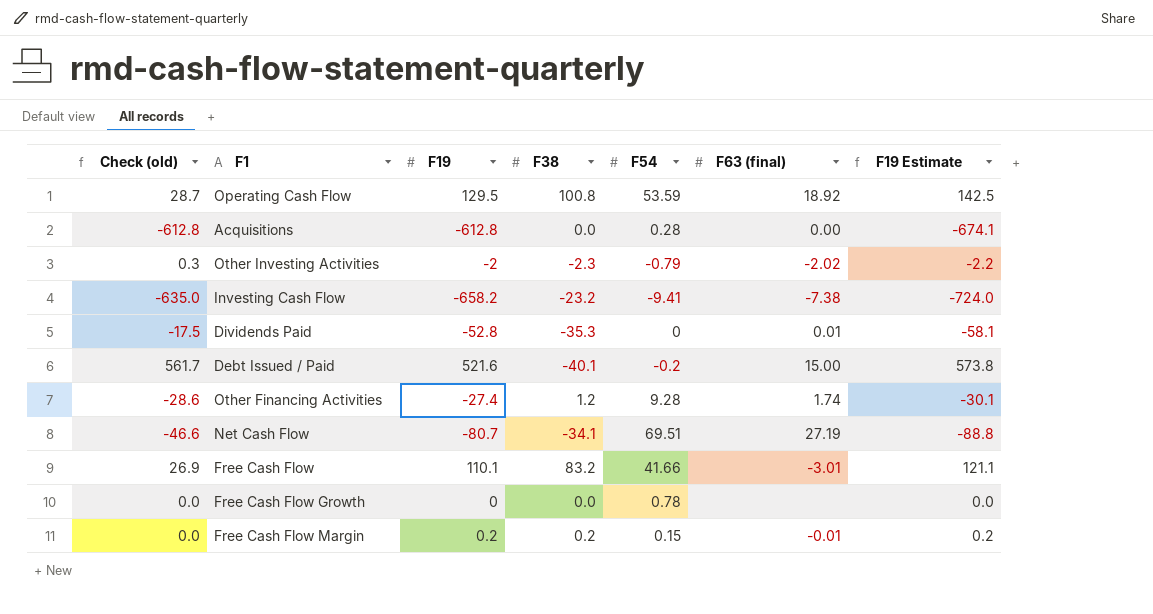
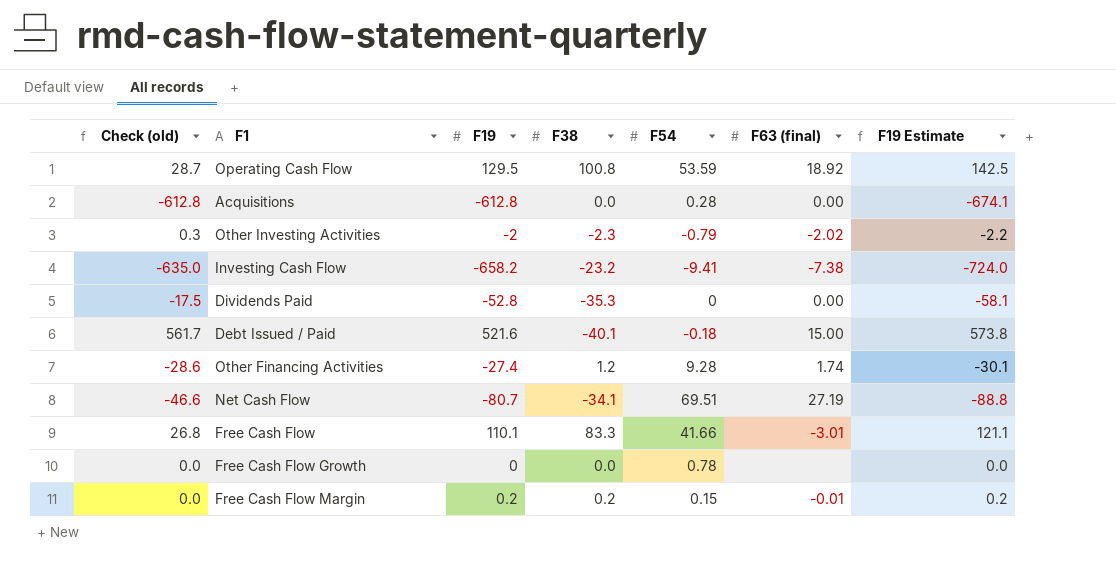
Dividends Paid | F63 (final): 0.01 -> 0.00
Debt Issued / Paid | F54: -0.2 -> -0.18
Free Cash Flow | Check (old): 26.9 -> 26.8
Free Cash Flow | F38: 83.2 -> 83.3

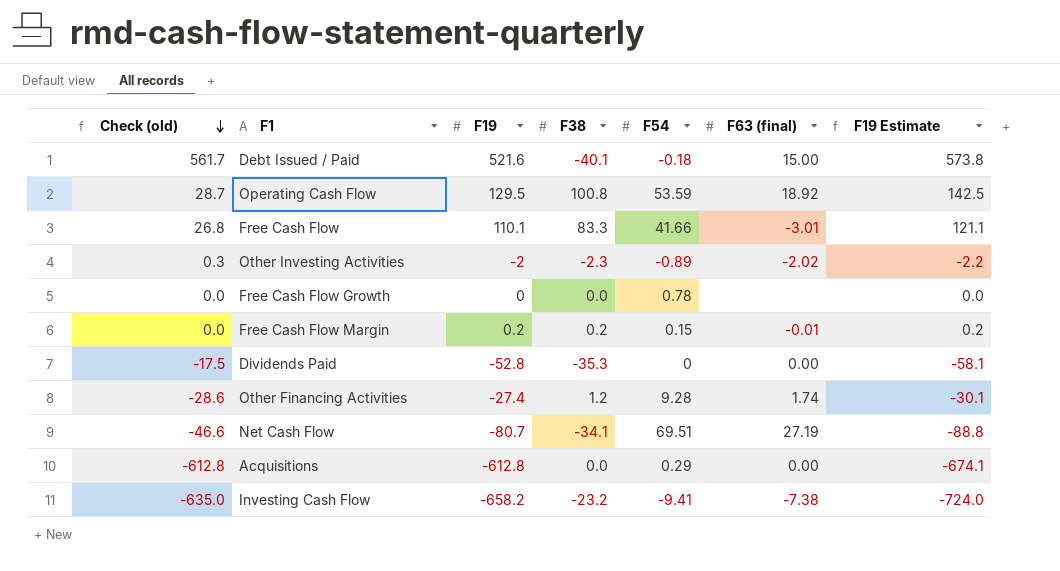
row order: none -> Check (old) descending
Other Investing Activities | F54: -0.79 -> -0.89
Acquisitions | F54: 0.28 -> 0.29

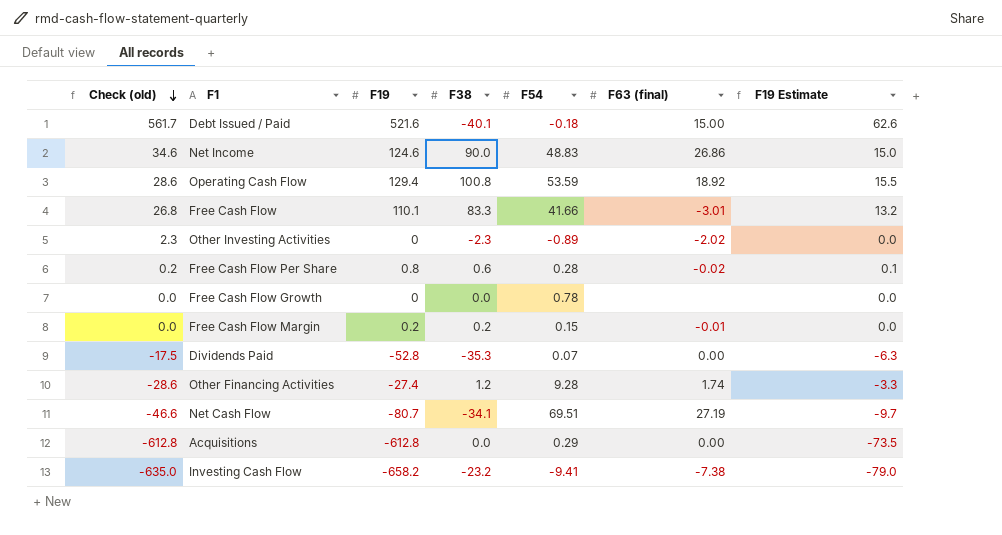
column F19 Estimate | formula: [F19] * 1.1 -> [F19] * 0.12
row Net Income: none -> 34.6 | 124.6 | 90.0 | 48.83 | 26.86 | 15.0
Operating Cash Flow | Check (old): 28.7 -> 28.6
Operating Cash Flow | F19: 129.5 -> 129.4
Other Investing Activities | Check (old): 0.3 -> 2.3
Other Investing Activities | F19: -2 -> 0
row Free Cash Flow Per Share: none -> 0.2 | 0.8 | 0.6 | 0.28 | -0.02 | 0.1
Dividends Paid | F54: 0 -> 0.07

